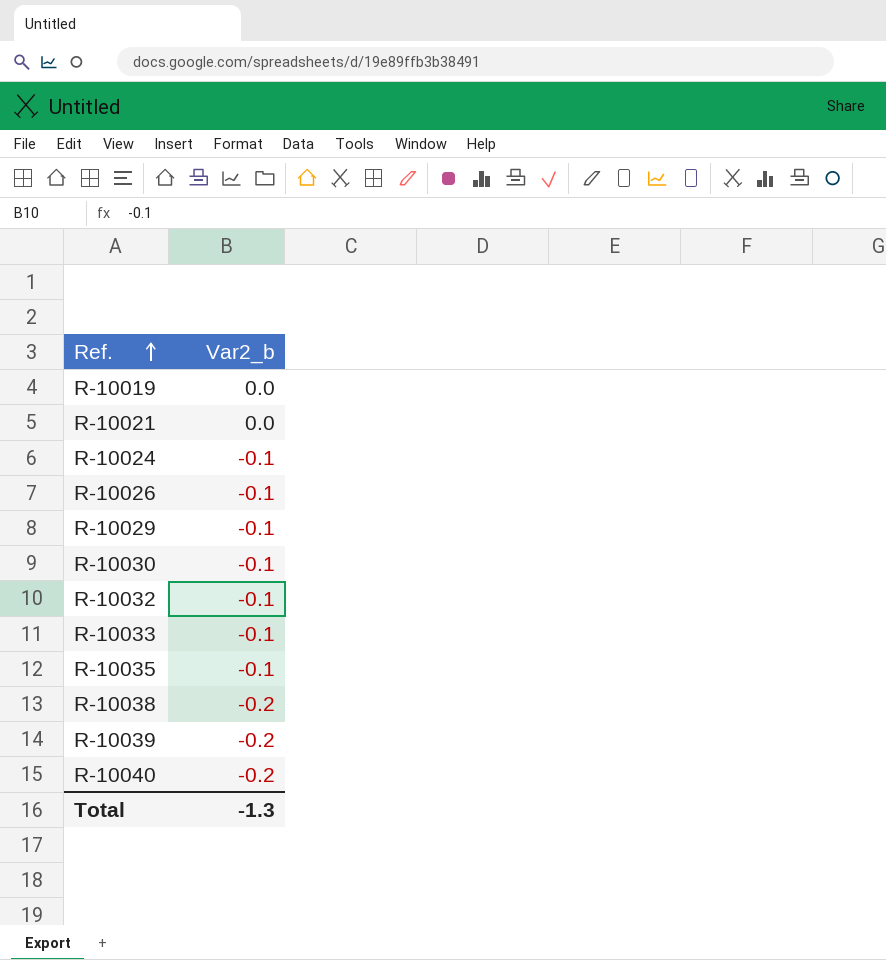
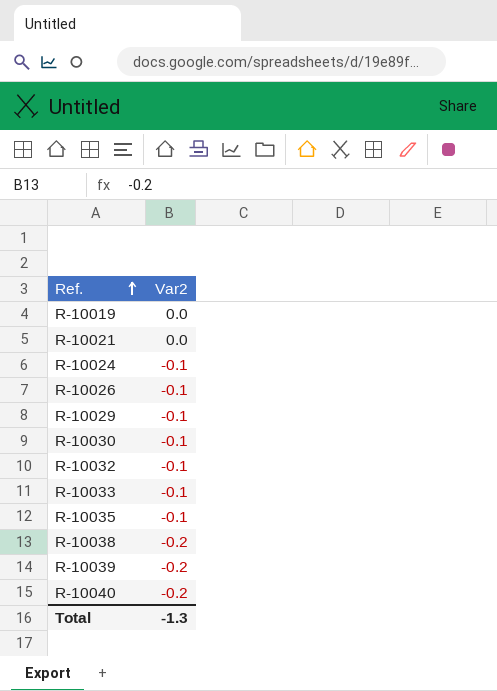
column name: Var2_b -> Var2

